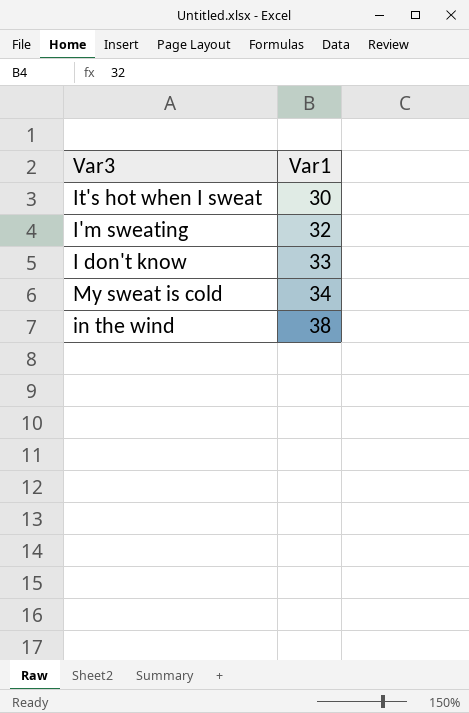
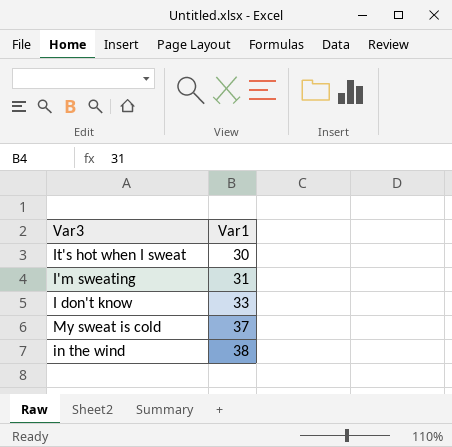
I'm sweating | Var1: 32 -> 31
My sweat is cold | Var1: 34 -> 37

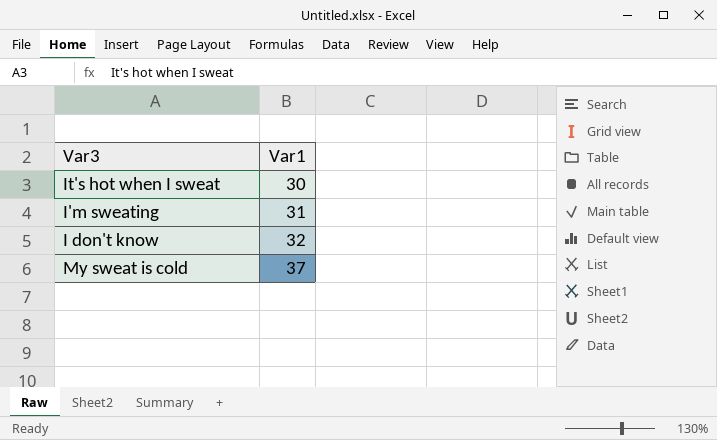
row in the wind: 38 -> none
I don't know | Var1: 33 -> 32

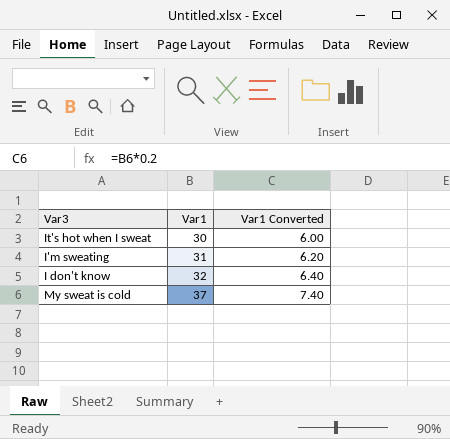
column Var1 Converted | formula: none -> [Var1] * 0.2

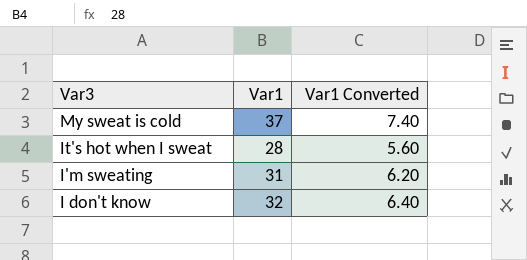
row order: Var1 ascending -> Var3 descending
It's hot when I sweat | Var1: 30 -> 28
It's hot when I sweat | Var1 Converted: 6.00 -> 5.60

